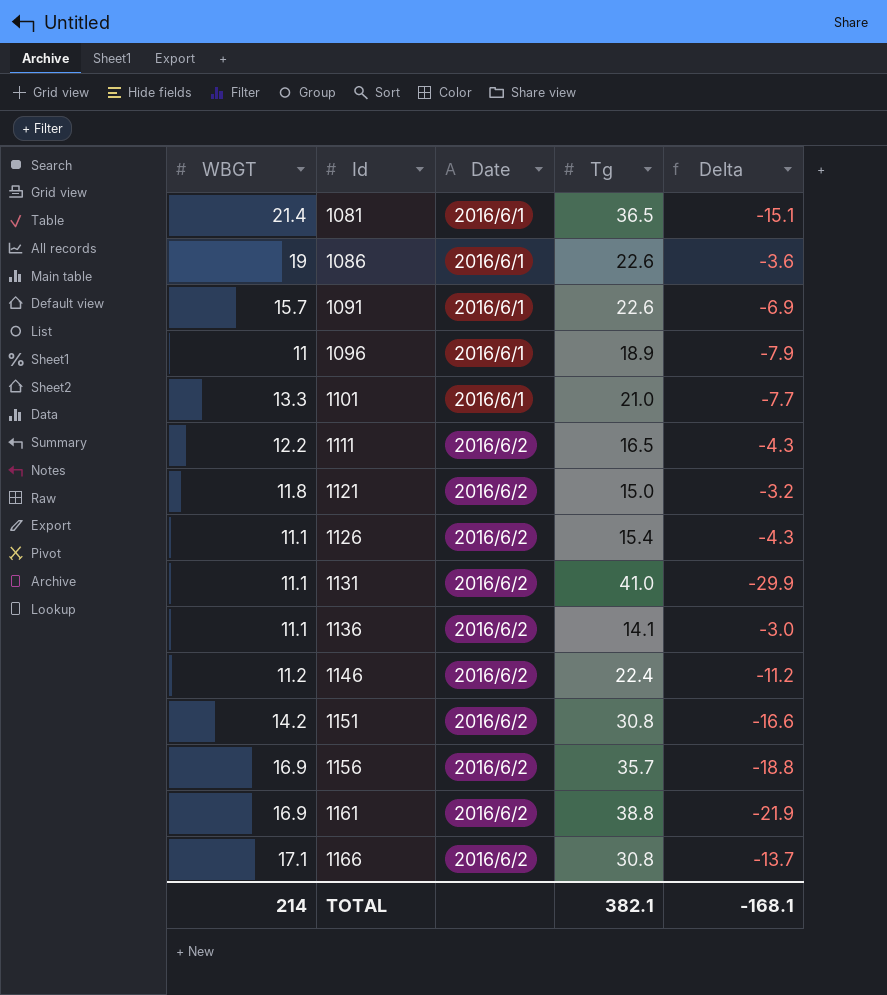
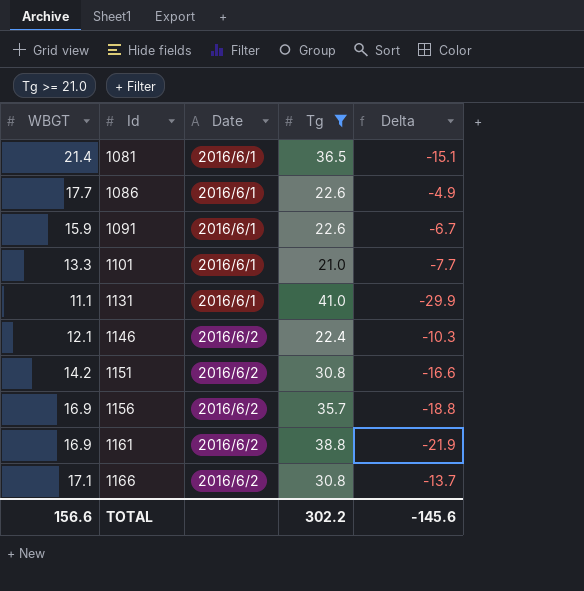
filter: none -> Tg >= 21.0
1086 | WBGT: 19 -> 17.7
1086 | Delta: -3.6 -> -4.9
1091 | WBGT: 15.7 -> 15.9
1091 | Delta: -6.9 -> -6.7
1131 | Date: 2016/6/2 -> 2016/6/1
1146 | WBGT: 11.2 -> 12.1
1146 | Delta: -11.2 -> -10.3
TOTAL | WBGT: 214 -> 156.6
TOTAL | Tg: 382.1 -> 302.2
TOTAL | Delta: -168.1 -> -145.6

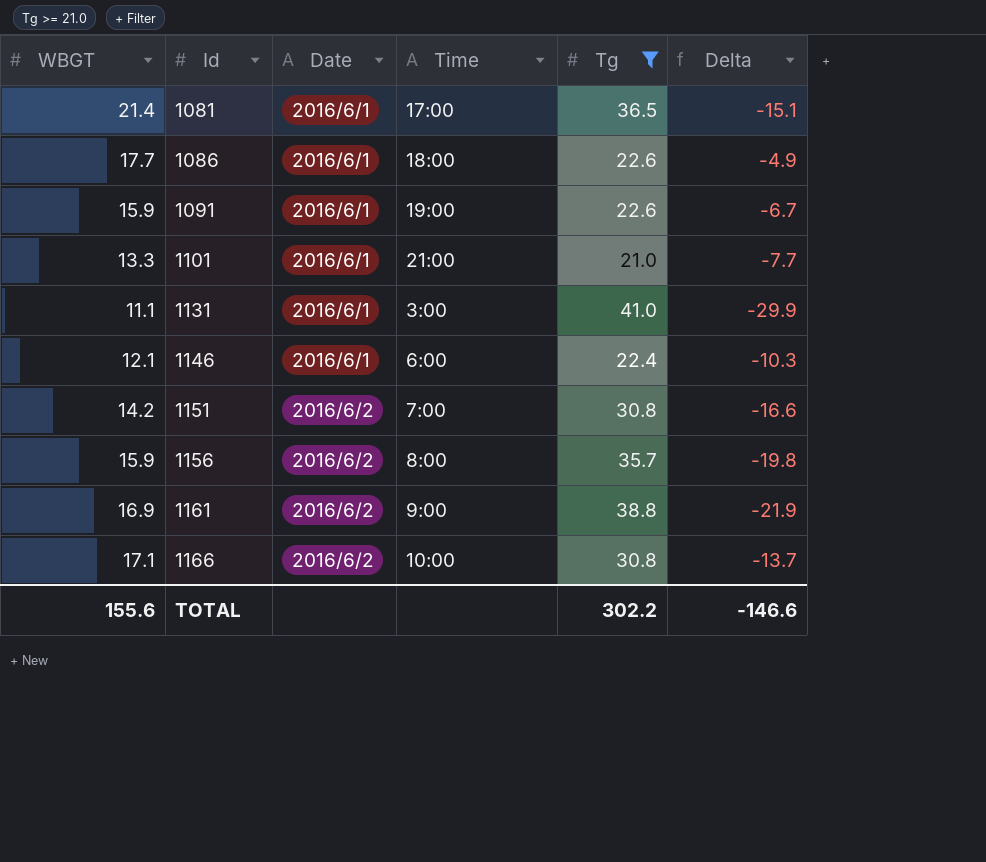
column Time | position: none -> 4
1146 | Date: 2016/6/2 -> 2016/6/1
1156 | WBGT: 16.9 -> 15.9
1156 | Delta: -18.8 -> -19.8
TOTAL | WBGT: 156.6 -> 155.6
TOTAL | Delta: -145.6 -> -146.6

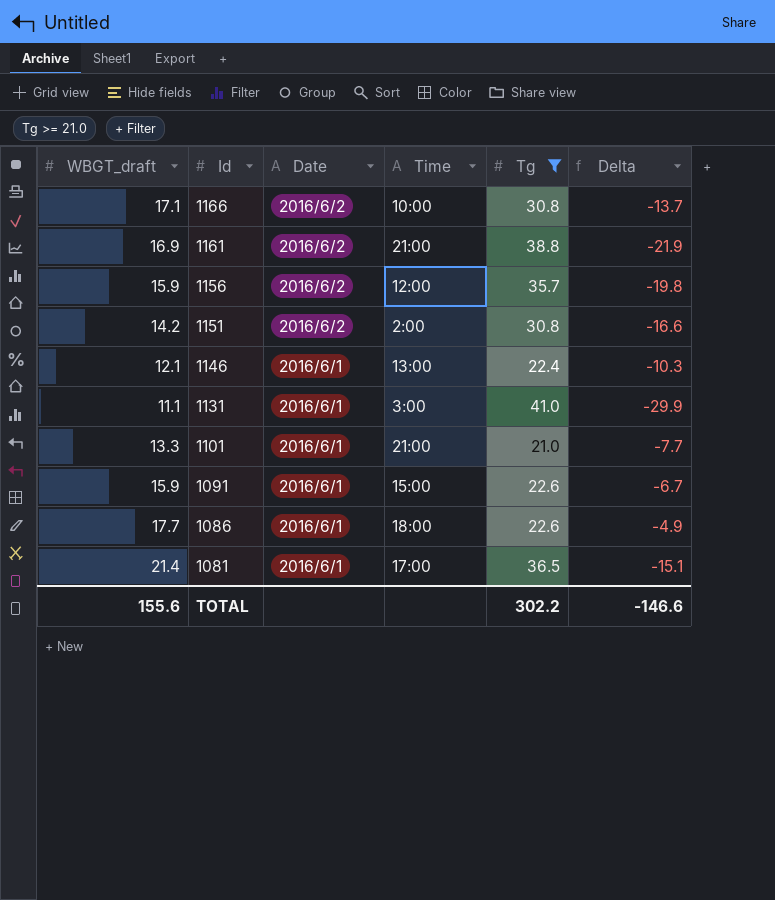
row order: Id ascending -> Id descending
column name: WBGT -> WBGT_draft
1161 | Time: 9:00 -> 21:00
1156 | Time: 8:00 -> 12:00
1151 | Time: 7:00 -> 2:00
1146 | Time: 6:00 -> 13:00
1091 | Time: 19:00 -> 15:00

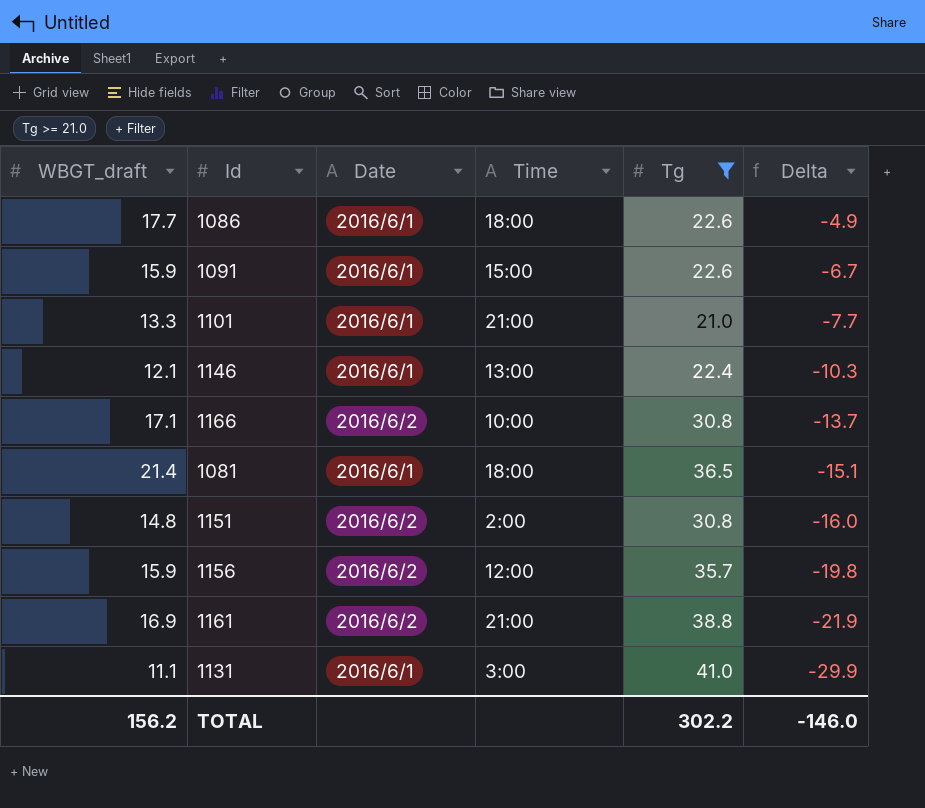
row order: Id descending -> Delta descending
1081 | Time: 17:00 -> 18:00
1151 | WBGT_draft: 14.2 -> 14.8
1151 | Delta: -16.6 -> -16.0
TOTAL | WBGT_draft: 155.6 -> 156.2
TOTAL | Delta: -146.6 -> -146.0

